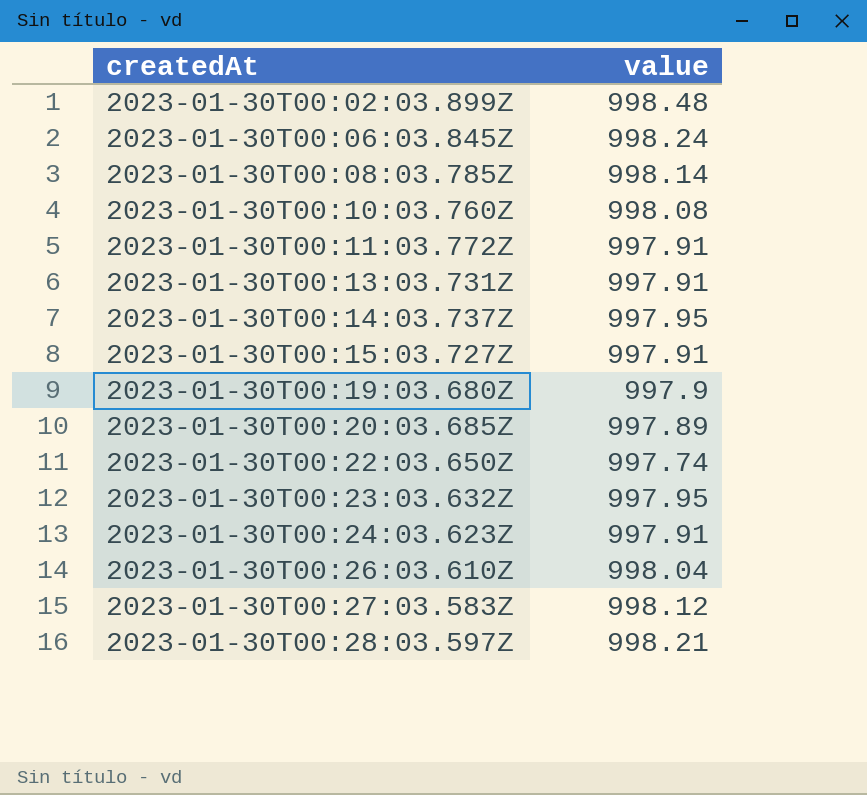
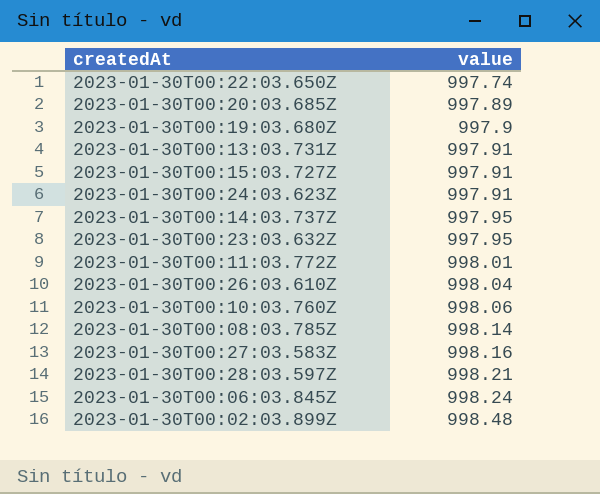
row order: createdAt ascending -> value ascending
2023-01-30T00:11:03.772Z | value: 997.91 -> 998.01
2023-01-30T00:10:03.760Z | value: 998.08 -> 998.06
2023-01-30T00:27:03.583Z | value: 998.12 -> 998.16

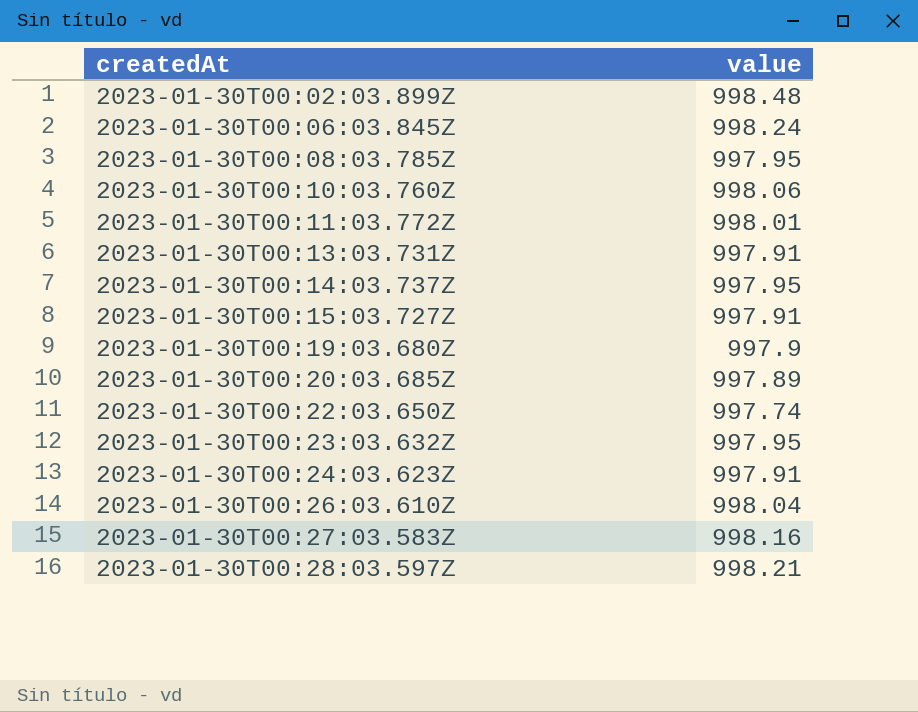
row order: value ascending -> createdAt ascending
2023-01-30T00:08:03.785Z | value: 998.14 -> 997.95

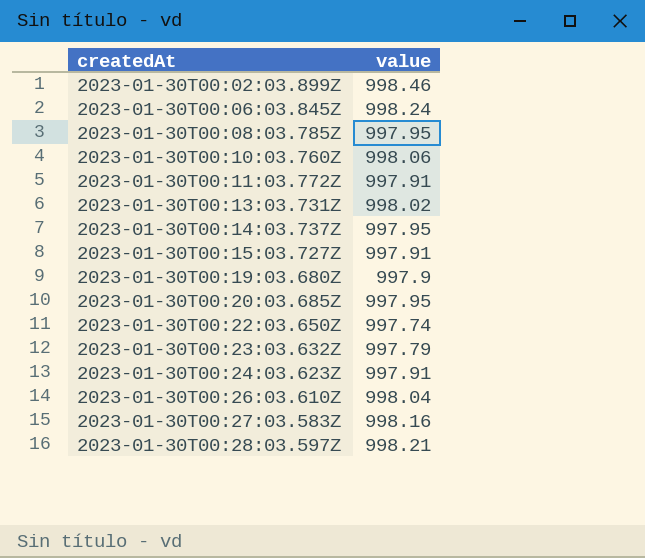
2023-01-30T00:02:03.899Z | value: 998.48 -> 998.46
2023-01-30T00:11:03.772Z | value: 998.01 -> 997.91
2023-01-30T00:13:03.731Z | value: 997.91 -> 998.02
2023-01-30T00:20:03.685Z | value: 997.89 -> 997.95
2023-01-30T00:23:03.632Z | value: 997.95 -> 997.79

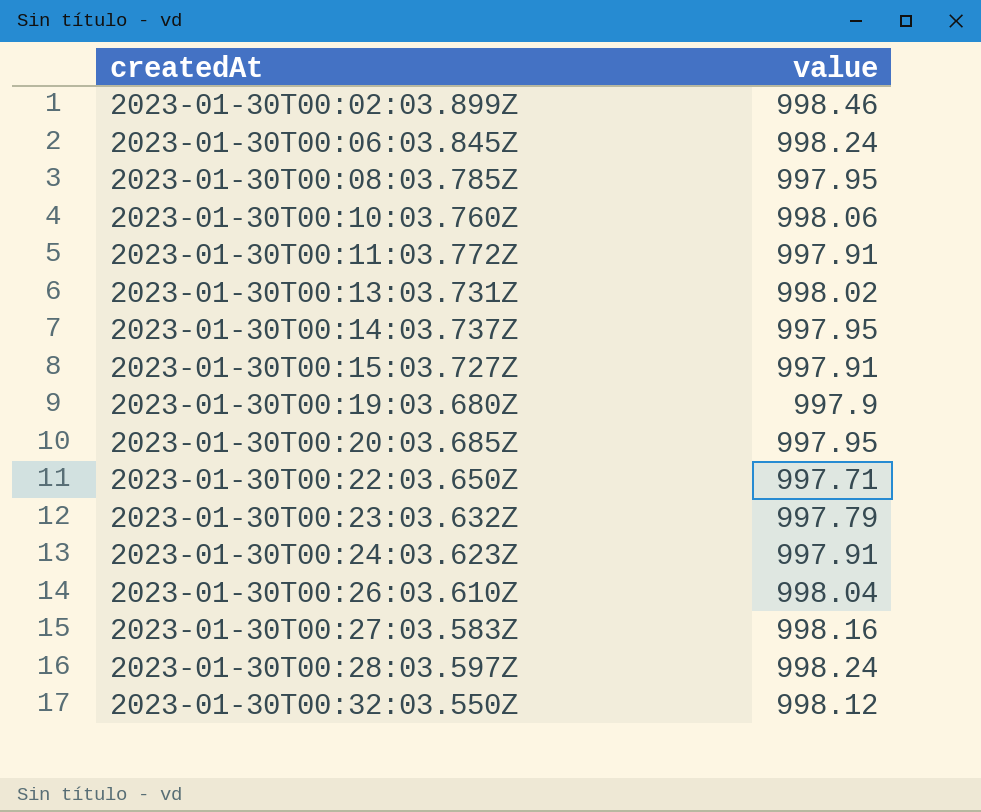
2023-01-30T00:22:03.650Z | value: 997.74 -> 997.71
2023-01-30T00:28:03.597Z | value: 998.21 -> 998.24
row 2023-01-30T00:32:03.550Z: none -> 998.12

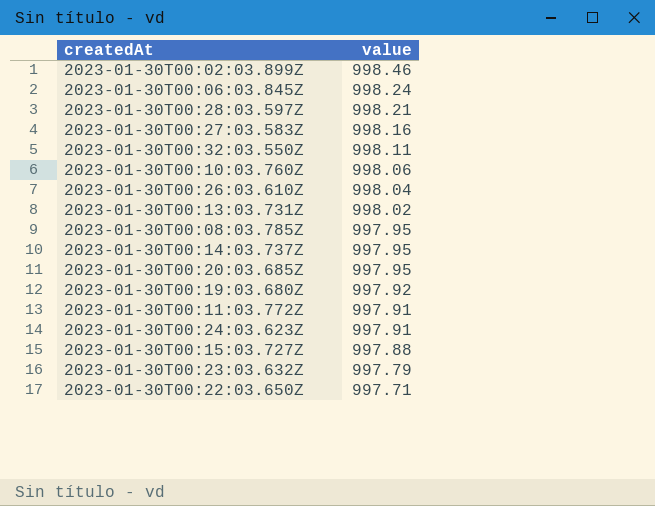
row order: createdAt ascending -> value descending
2023-01-30T00:28:03.597Z | value: 998.24 -> 998.21
2023-01-30T00:32:03.550Z | value: 998.12 -> 998.11
2023-01-30T00:19:03.680Z | value: 997.9 -> 997.92
2023-01-30T00:15:03.727Z | value: 997.91 -> 997.88

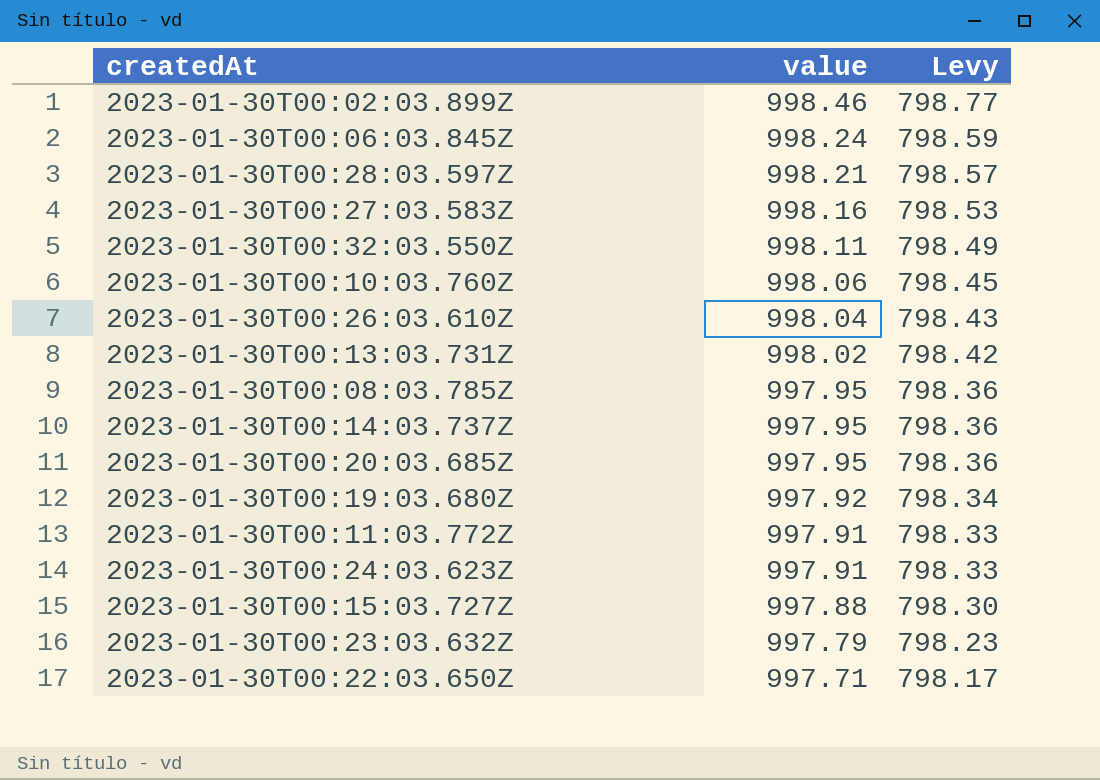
column Levy | formula: none -> [value] * 0.8

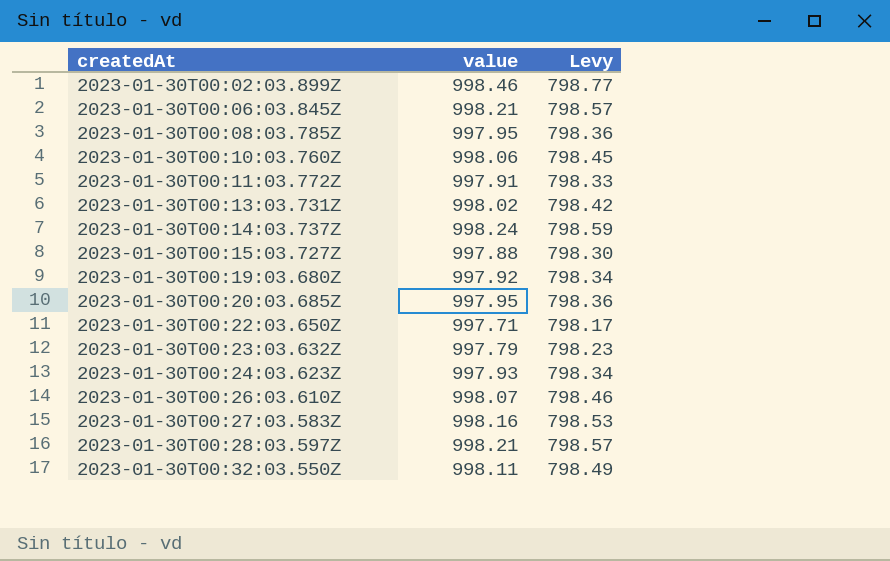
row order: value descending -> createdAt ascending
2023-01-30T00:06:03.845Z | value: 998.24 -> 998.21
2023-01-30T00:06:03.845Z | Levy: 798.59 -> 798.57
2023-01-30T00:14:03.737Z | value: 997.95 -> 998.24
2023-01-30T00:14:03.737Z | Levy: 798.36 -> 798.59
2023-01-30T00:24:03.623Z | value: 997.91 -> 997.93
2023-01-30T00:24:03.623Z | Levy: 798.33 -> 798.34
2023-01-30T00:26:03.610Z | value: 998.04 -> 998.07
2023-01-30T00:26:03.610Z | Levy: 798.43 -> 798.46

